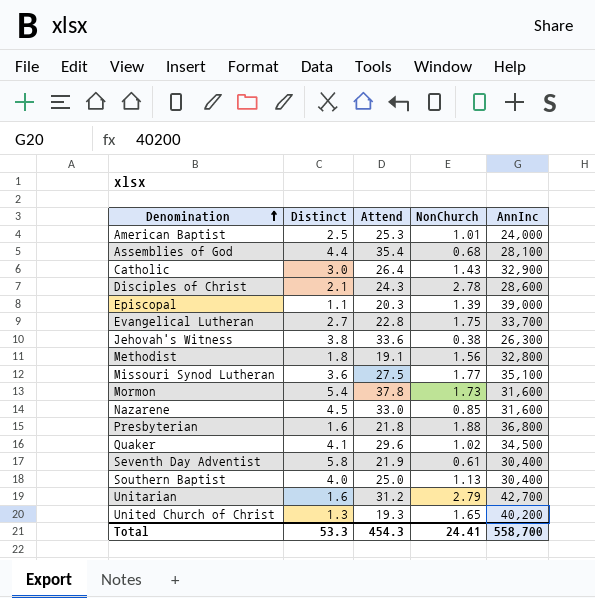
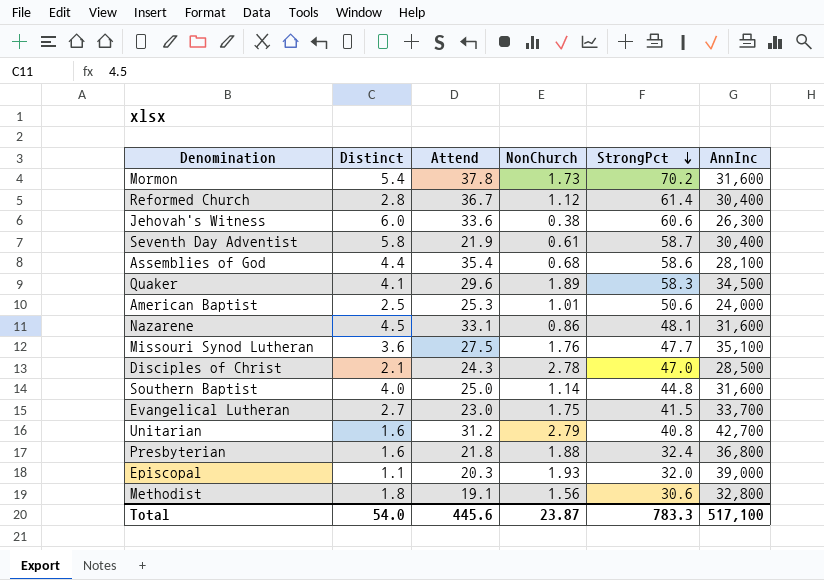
row order: Denomination ascending -> StrongPct descending
column StrongPct | position: none -> 5
row Catholic: 3.0 | 26.4 | 1.43 | 32,900 -> none
row United Church of Christ: 1.3 | 19.3 | 1.65 | 40,200 -> none
row Reformed Church: none -> 2.8 | 36.7 | 1.12 | 61.4 | 30,400
Jehovah's Witness | Distinct: 3.8 -> 6.0
Quaker | NonChurch: 1.02 -> 1.89
Nazarene | Attend: 33.0 -> 33.1
Nazarene | NonChurch: 0.85 -> 0.86
Missouri Synod Lutheran | NonChurch: 1.77 -> 1.76
Disciples of Christ | AnnInc: 28,600 -> 28,500
Southern Baptist | NonChurch: 1.13 -> 1.14
Southern Baptist | AnnInc: 30,400 -> 31,600
Evangelical Lutheran | Attend: 22.8 -> 23.0
Episcopal | NonChurch: 1.39 -> 1.93
Total | Distinct: 53.3 -> 54.0
Total | Attend: 454.3 -> 445.6
Total | NonChurch: 24.41 -> 23.87
Total | AnnInc: 558,700 -> 517,100

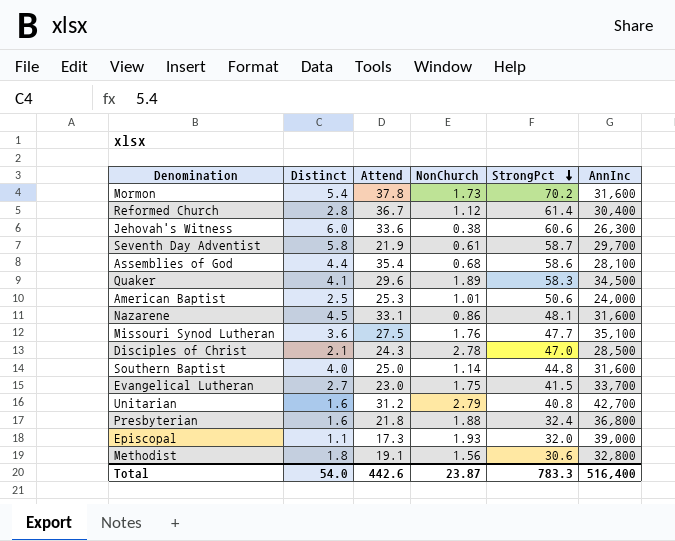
Seventh Day Adventist | AnnInc: 30,400 -> 29,700
Episcopal | Attend: 20.3 -> 17.3
Total | Attend: 445.6 -> 442.6
Total | AnnInc: 517,100 -> 516,400

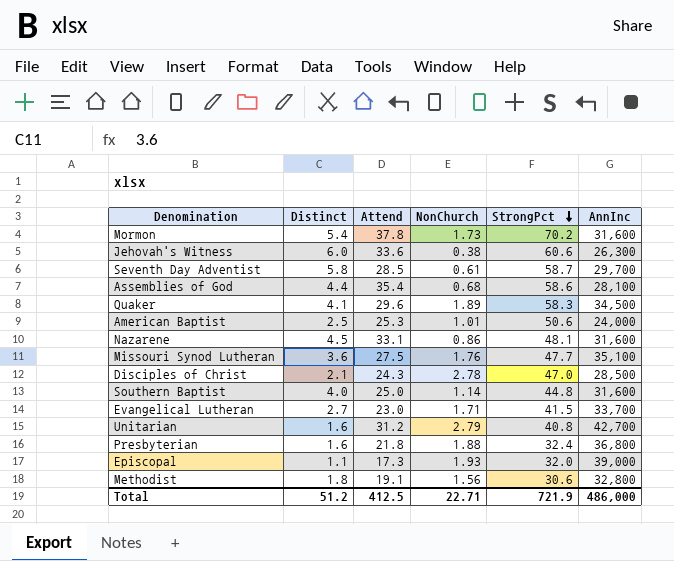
row Reformed Church: 2.8 | 36.7 | 1.12 | 61.4 | 30,400 -> none
Seventh Day Adventist | Attend: 21.9 -> 28.5
Evangelical Lutheran | NonChurch: 1.75 -> 1.71
Total | Distinct: 54.0 -> 51.2
Total | Attend: 442.6 -> 412.5
Total | NonChurch: 23.87 -> 22.71
Total | StrongPct: 783.3 -> 721.9
Total | AnnInc: 516,400 -> 486,000

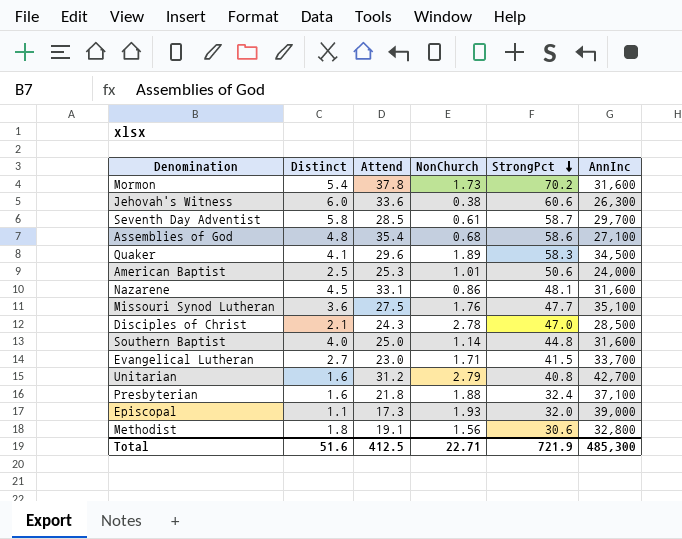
Assemblies of God | Distinct: 4.4 -> 4.8
Assemblies of God | AnnInc: 28,100 -> 27,100
Presbyterian | AnnInc: 36,800 -> 37,100
Total | Distinct: 51.2 -> 51.6
Total | AnnInc: 486,000 -> 485,300

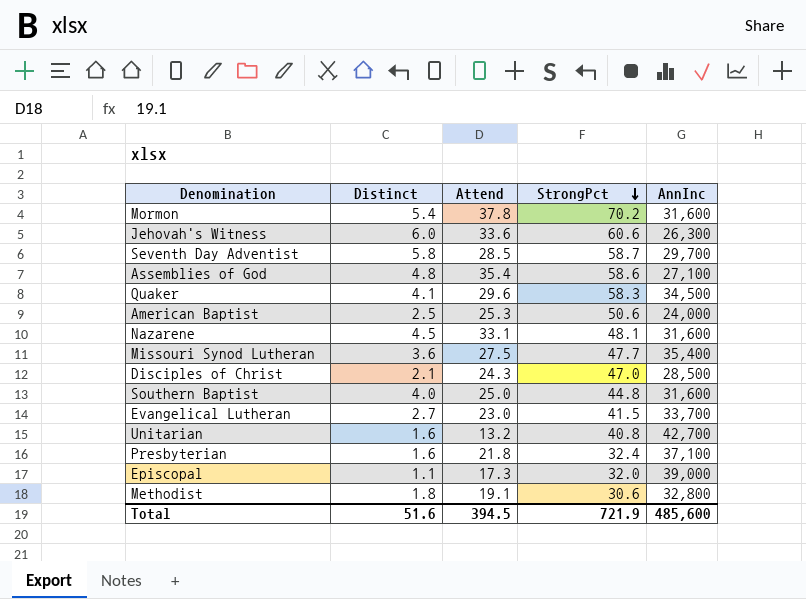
column NonChurch | position: 4 -> none
Missouri Synod Lutheran | AnnInc: 35,100 -> 35,400
Unitarian | Attend: 31.2 -> 13.2
Total | Attend: 412.5 -> 394.5
Total | AnnInc: 485,300 -> 485,600

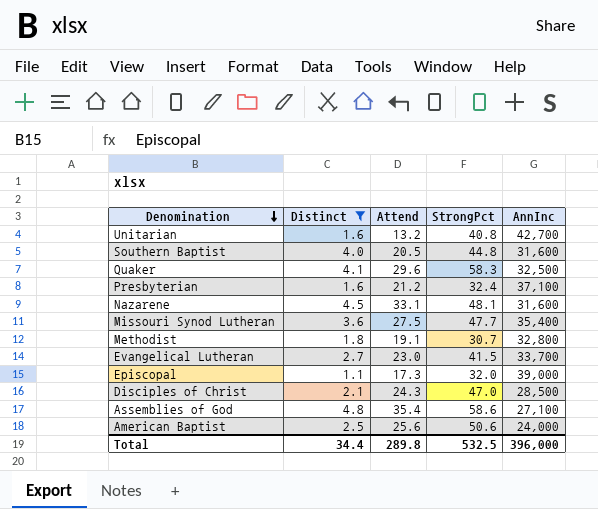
filter: none -> Distinct <= 4.8
row order: StrongPct descending -> Denomination descending
Southern Baptist | Attend: 25.0 -> 20.5
Quaker | AnnInc: 34,500 -> 32,500
Presbyterian | Attend: 21.8 -> 21.2
Methodist | StrongPct: 30.6 -> 30.7
American Baptist | Attend: 25.3 -> 25.6
Total | Distinct: 51.6 -> 34.4
Total | Attend: 394.5 -> 289.8
Total | StrongPct: 721.9 -> 532.5
Total | AnnInc: 485,600 -> 396,000

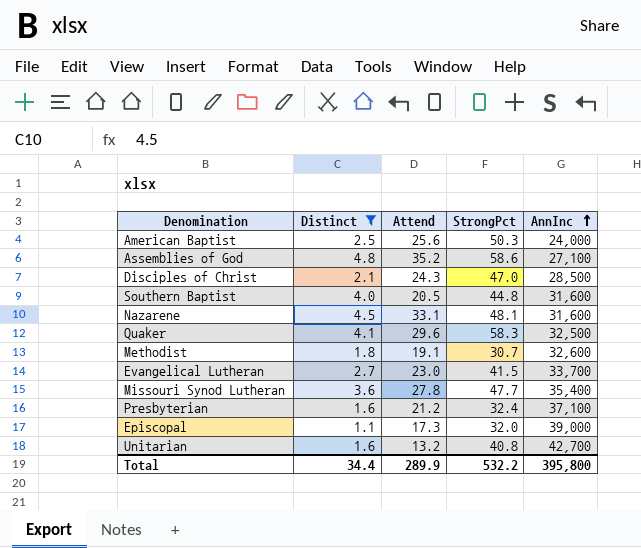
row order: Denomination descending -> AnnInc ascending
American Baptist | StrongPct: 50.6 -> 50.3
Assemblies of God | Attend: 35.4 -> 35.2
Methodist | AnnInc: 32,800 -> 32,600
Missouri Synod Lutheran | Attend: 27.5 -> 27.8
Total | Attend: 289.8 -> 289.9
Total | StrongPct: 532.5 -> 532.2
Total | AnnInc: 396,000 -> 395,800

